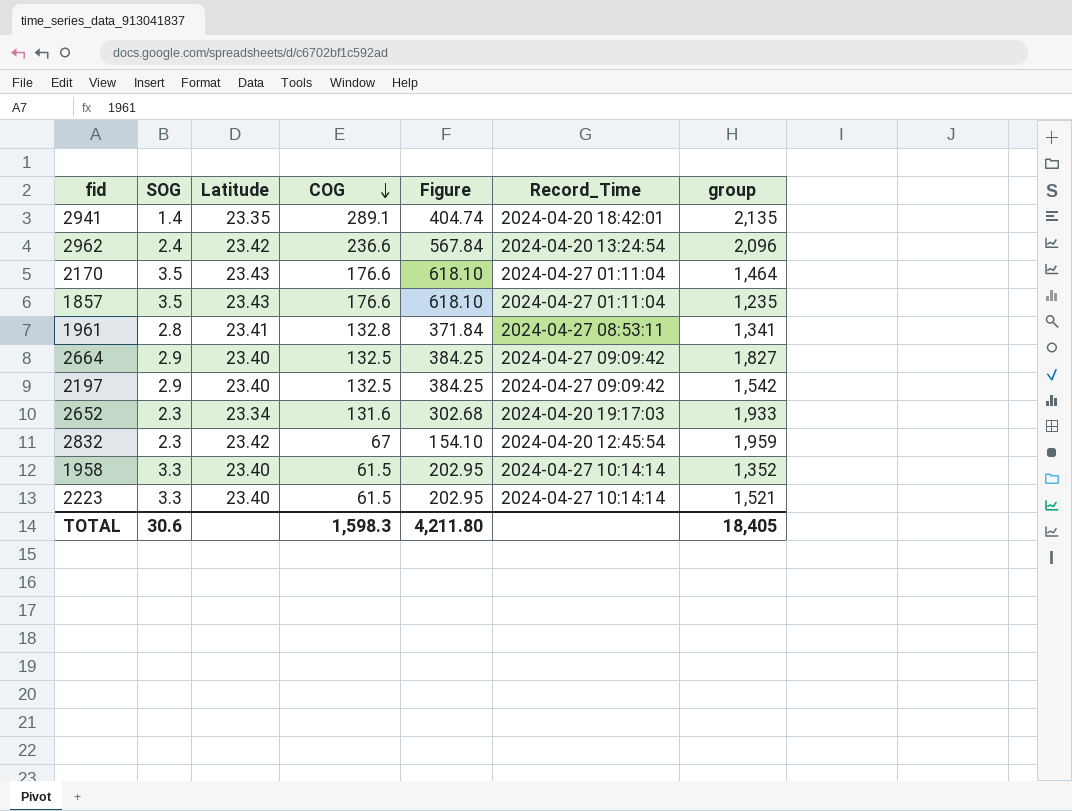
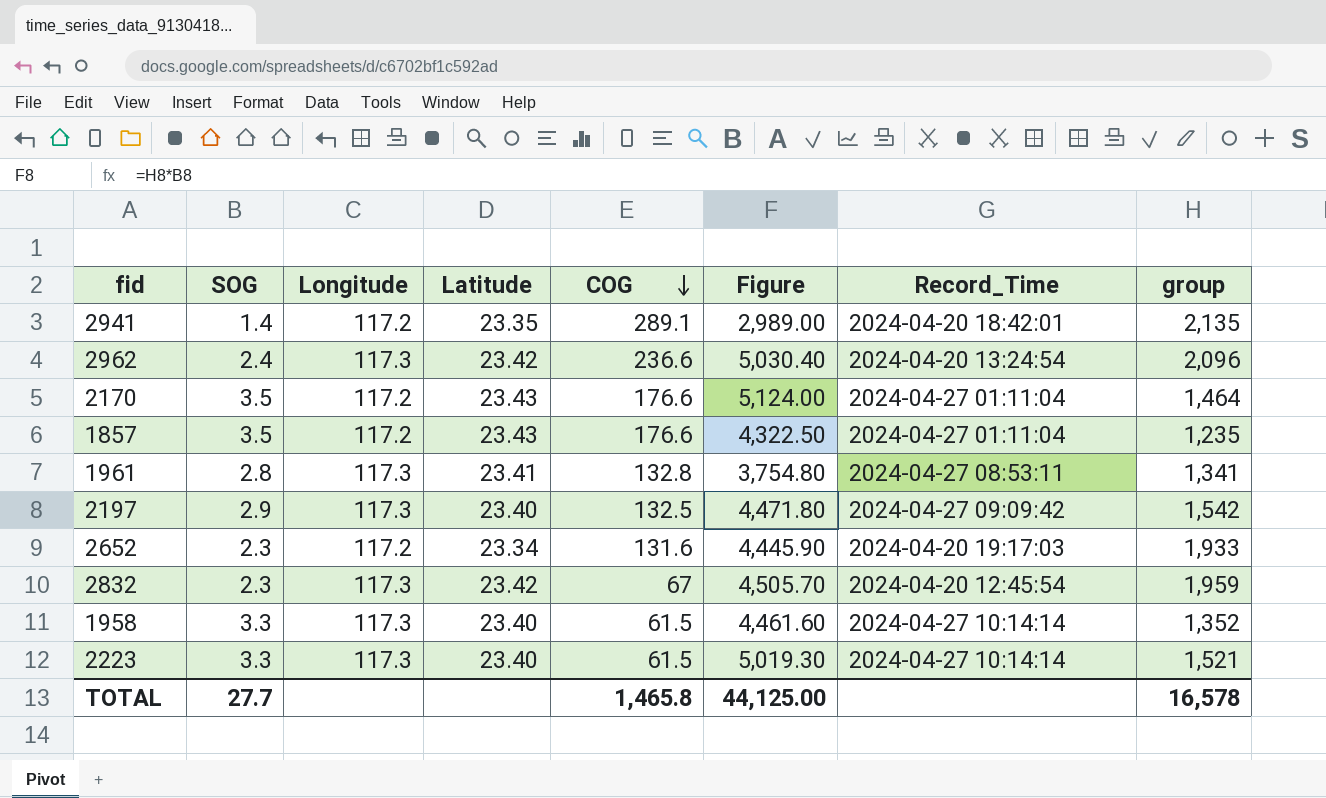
column Longitude | position: none -> 3
column Figure | formula: [SOG] * [COG] -> [SOG] * [group]
row 2664: 2.9 | 23.40 | 132.5 | 384.25 | 2024-04-27 09:09:42 | 1,827 -> none
TOTAL | SOG: 30.6 -> 27.7
TOTAL | COG: 1,598.3 -> 1,465.8
TOTAL | Figure: 4,211.80 -> 44,125.00
TOTAL | group: 18,405 -> 16,578

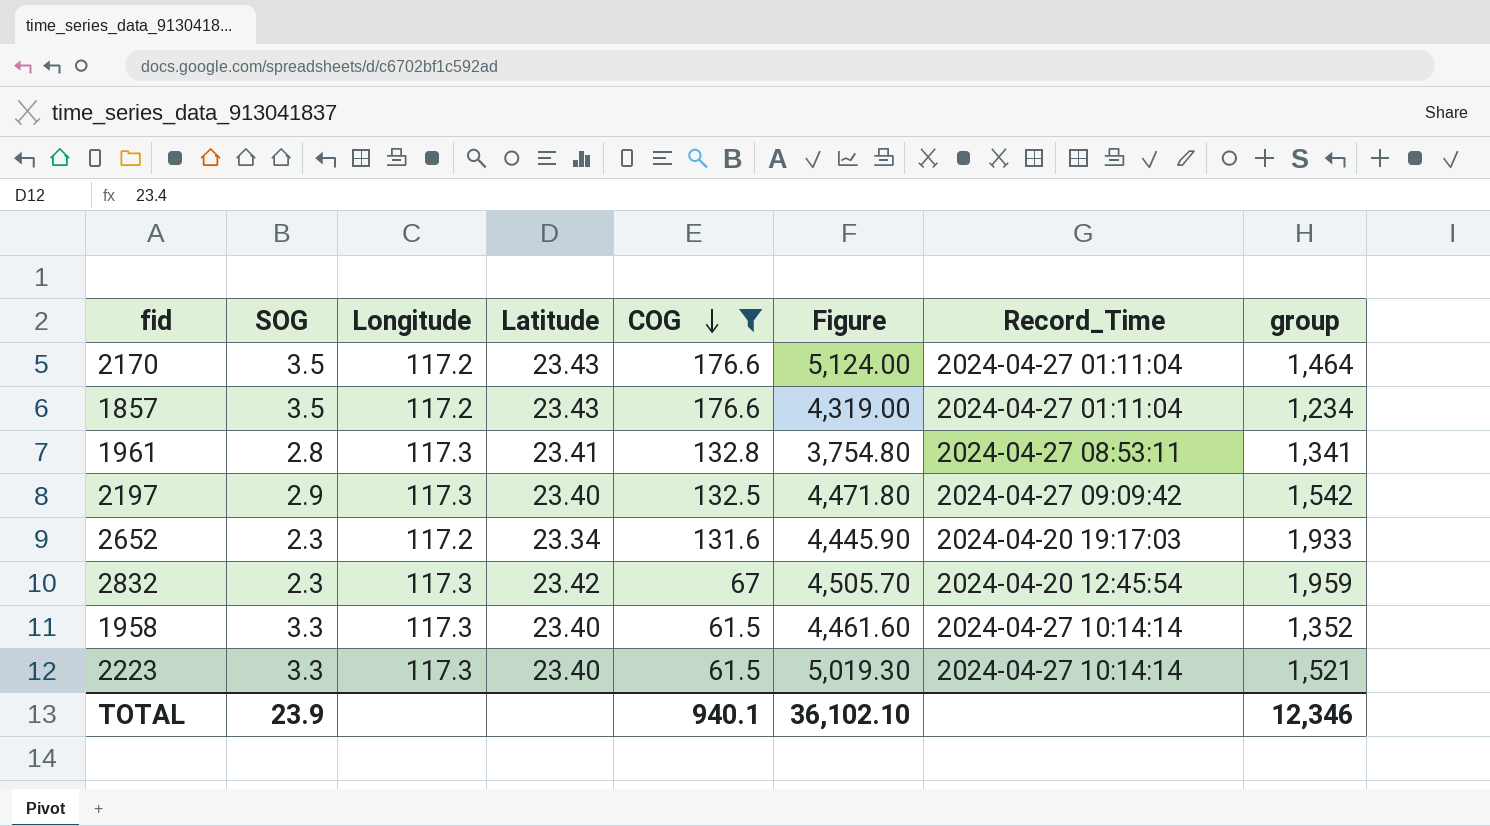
filter: none -> COG <= 176.6
1857 | Figure: 4,322.50 -> 4,319.00
1857 | group: 1,235 -> 1,234
TOTAL | SOG: 27.7 -> 23.9
TOTAL | COG: 1,465.8 -> 940.1
TOTAL | Figure: 44,125.00 -> 36,102.10
TOTAL | group: 16,578 -> 12,346

